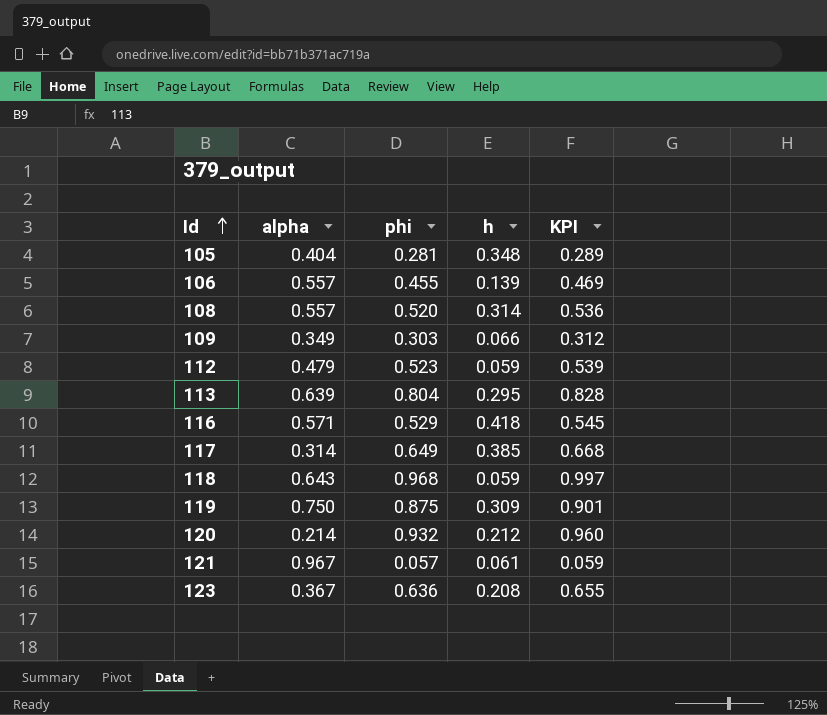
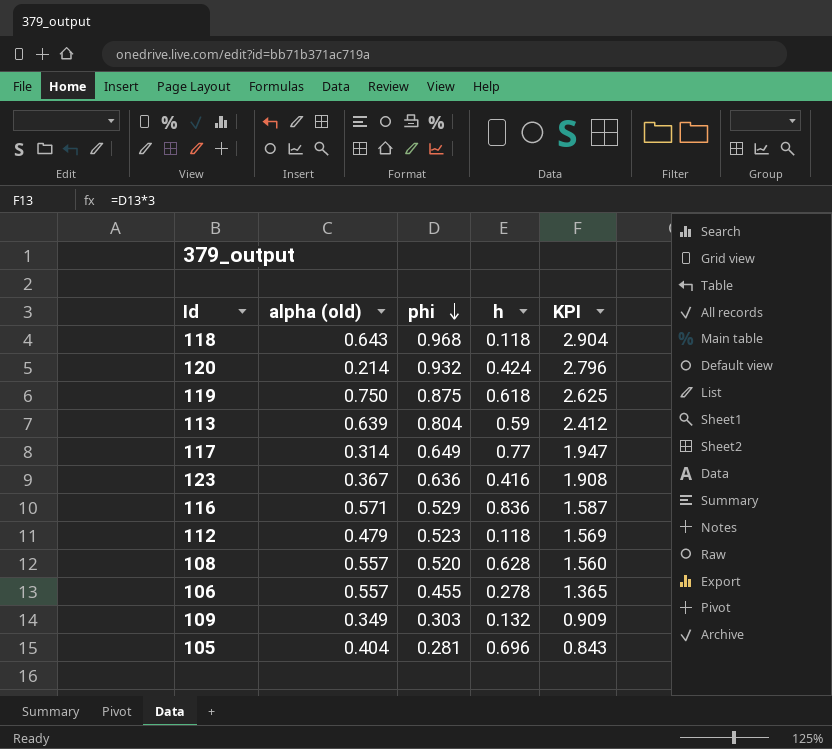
row order: Id ascending -> phi descending
column name: alpha -> alpha (old)
column KPI | formula: [phi] * 1.03 -> [phi] * 3
row 121: 0.967 | 0.057 | 0.061 | 0.059 -> none
118 | h: 0.059 -> 0.118
120 | h: 0.212 -> 0.424
119 | h: 0.309 -> 0.618
113 | h: 0.295 -> 0.59
117 | h: 0.385 -> 0.77
123 | h: 0.208 -> 0.416
116 | h: 0.418 -> 0.836
112 | h: 0.059 -> 0.118
108 | h: 0.314 -> 0.628
106 | h: 0.139 -> 0.278
109 | h: 0.066 -> 0.132
105 | h: 0.348 -> 0.696

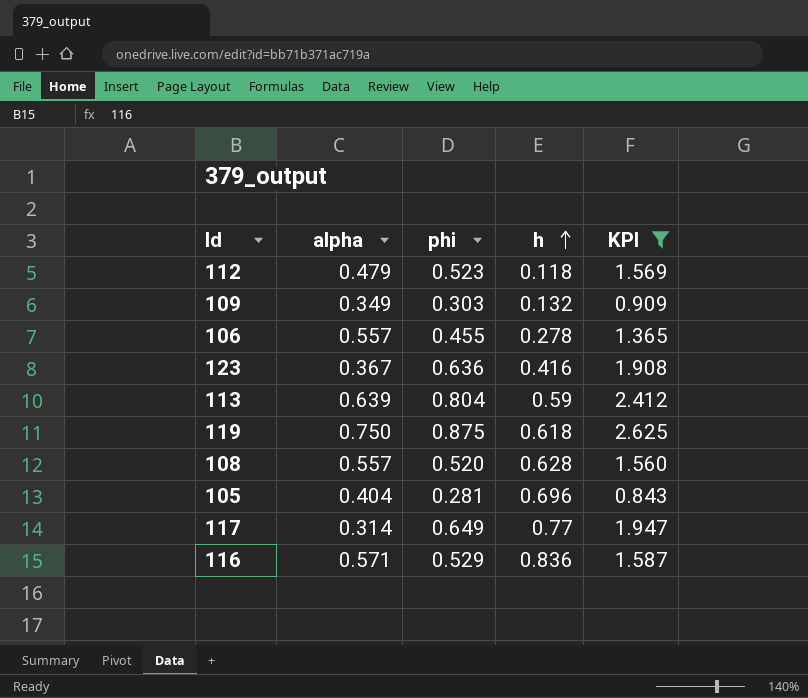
filter: none -> KPI <= 2.625
row order: phi descending -> h ascending
column name: alpha (old) -> alpha

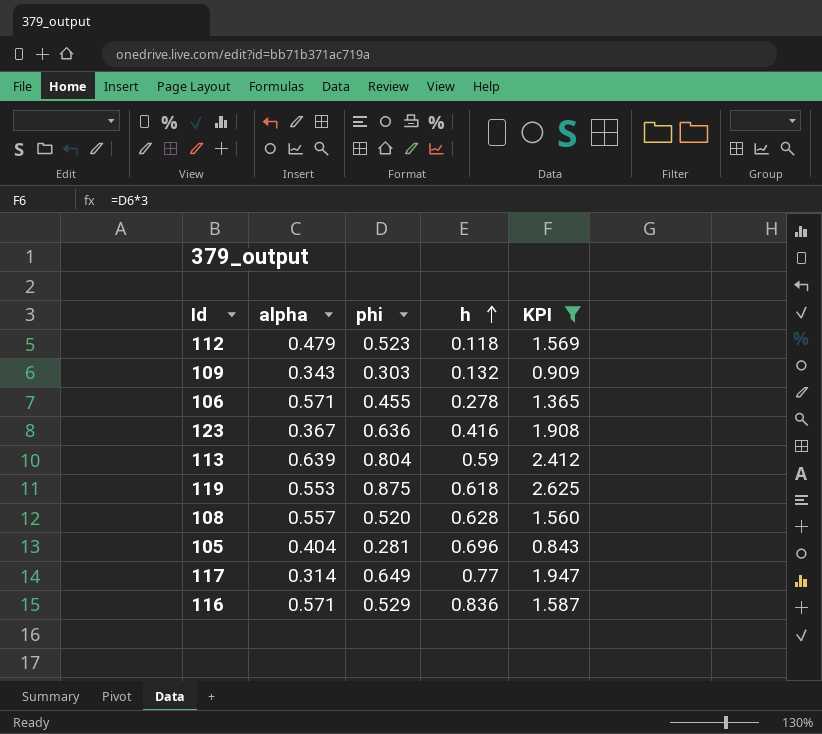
109 | alpha: 0.349 -> 0.343
106 | alpha: 0.557 -> 0.571
119 | alpha: 0.750 -> 0.553

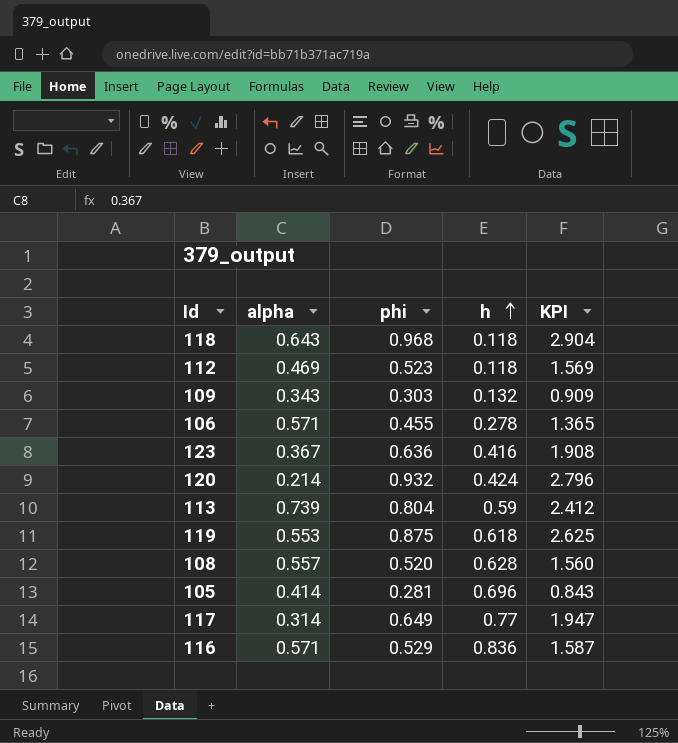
filter: KPI <= 2.625 -> none
112 | alpha: 0.479 -> 0.469
113 | alpha: 0.639 -> 0.739
105 | alpha: 0.404 -> 0.414

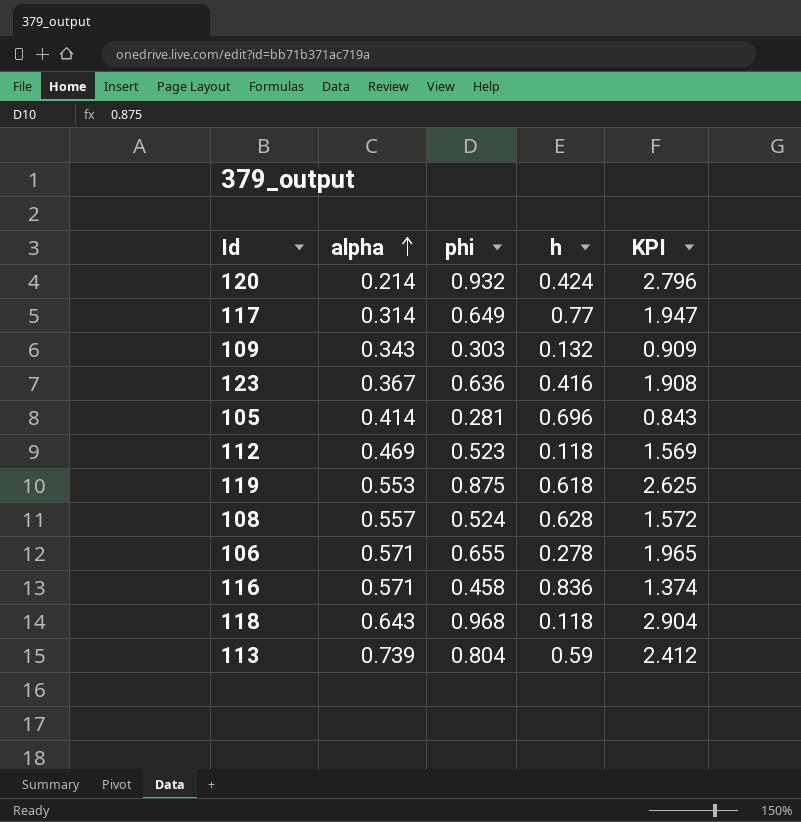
row order: h ascending -> alpha ascending
108 | phi: 0.520 -> 0.524
108 | KPI: 1.560 -> 1.572
106 | phi: 0.455 -> 0.655
106 | KPI: 1.365 -> 1.965
116 | phi: 0.529 -> 0.458
116 | KPI: 1.587 -> 1.374

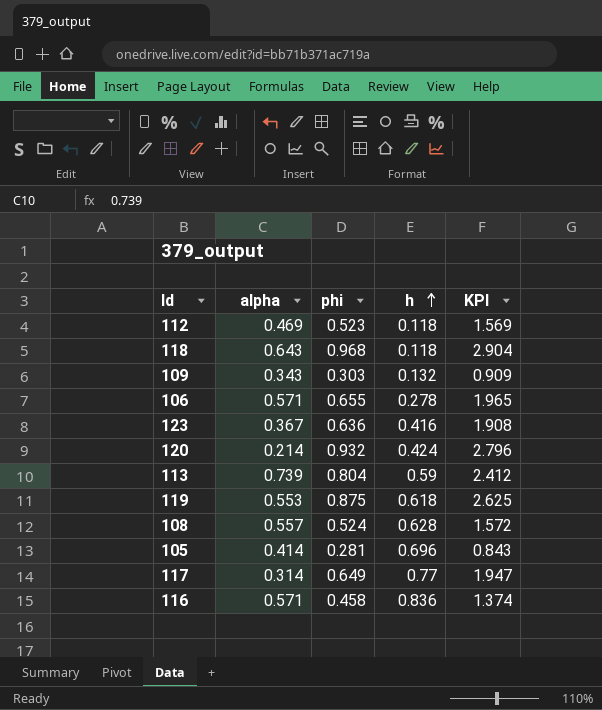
row order: alpha ascending -> h ascending

